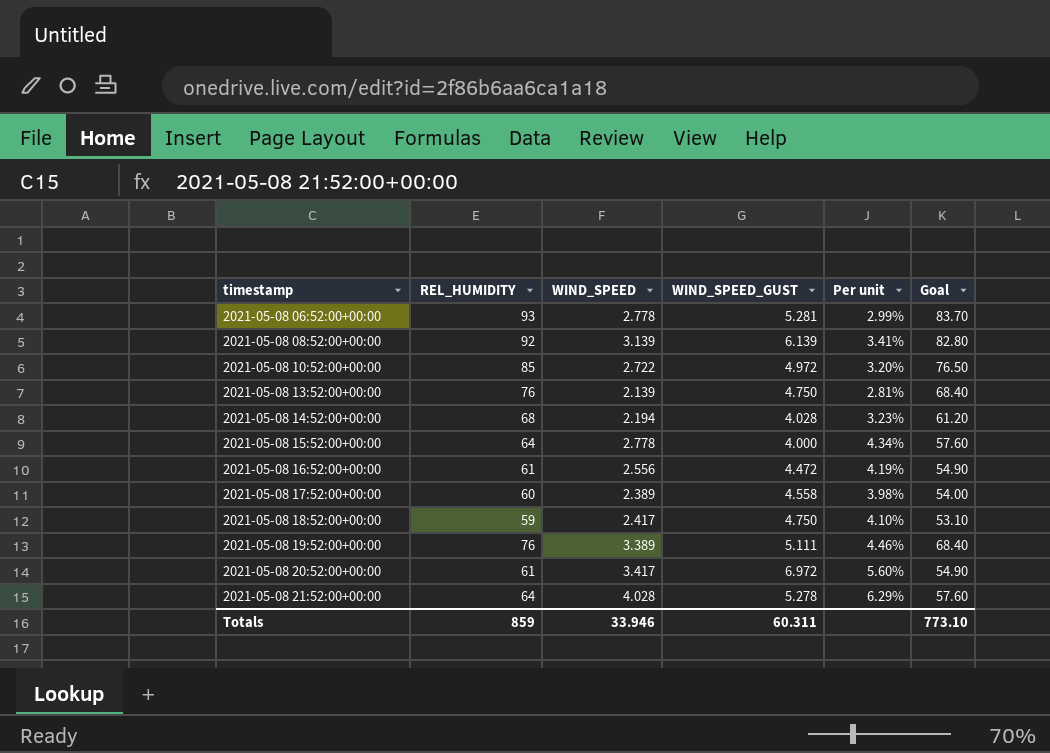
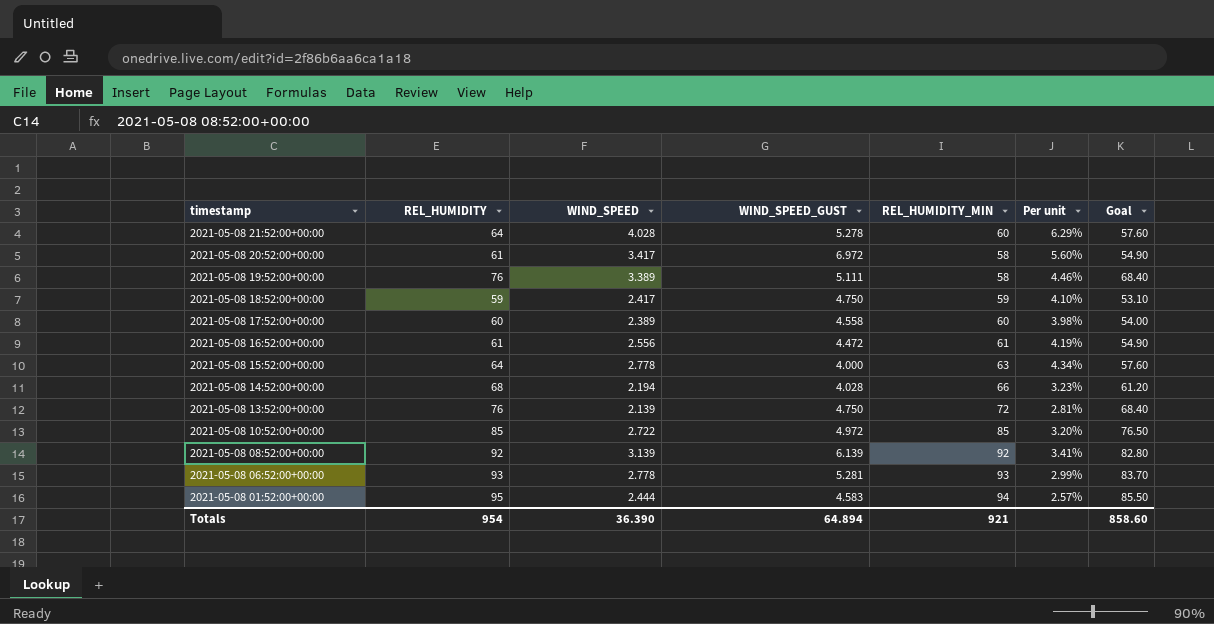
row order: timestamp ascending -> timestamp descending
column REL_HUMIDITY_MIN | position: none -> 5
row 2021-05-08 01:52:00+00:00: none -> 95 | 2.444 | 4.583 | 94 | 2.57% | 85.50
Totals | REL_HUMIDITY: 859 -> 954
Totals | WIND_SPEED: 33.946 -> 36.390
Totals | WIND_SPEED_GUST: 60.311 -> 64.894
Totals | Goal: 773.10 -> 858.60

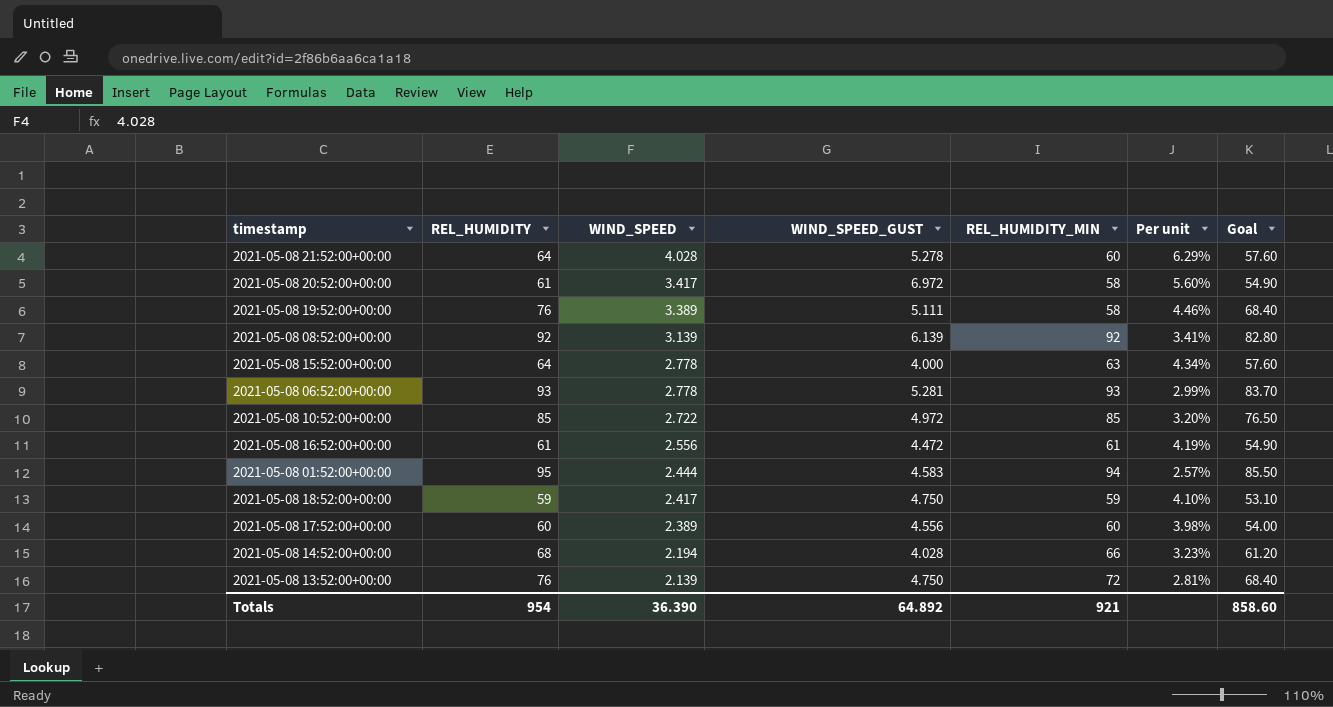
row order: timestamp descending -> WIND_SPEED descending
2021-05-08 17:52:00+00:00 | WIND_SPEED_GUST: 4.558 -> 4.556
Totals | WIND_SPEED_GUST: 64.894 -> 64.892

